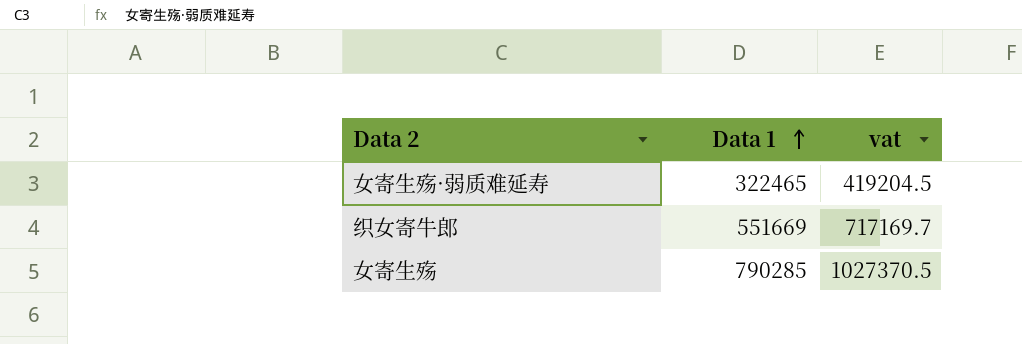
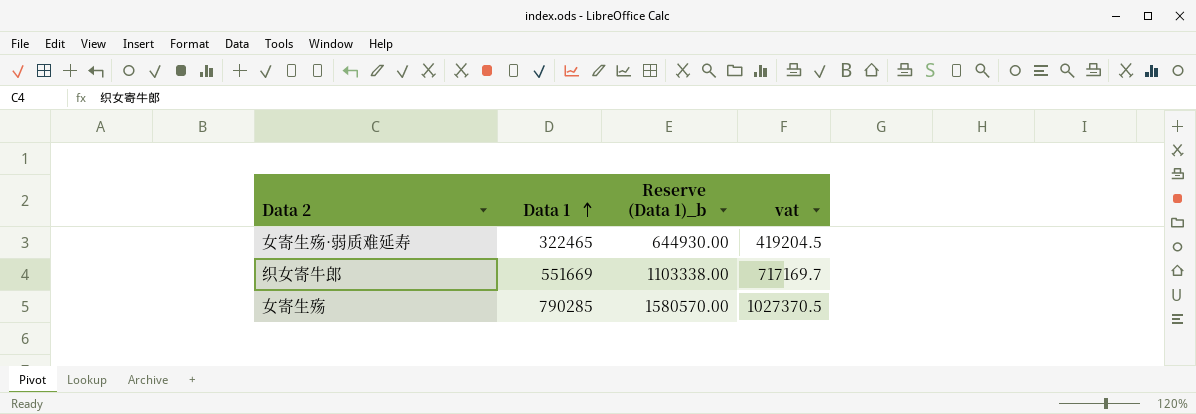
column Reserve (Data 1)_b | formula: none -> [Data 1] * 2

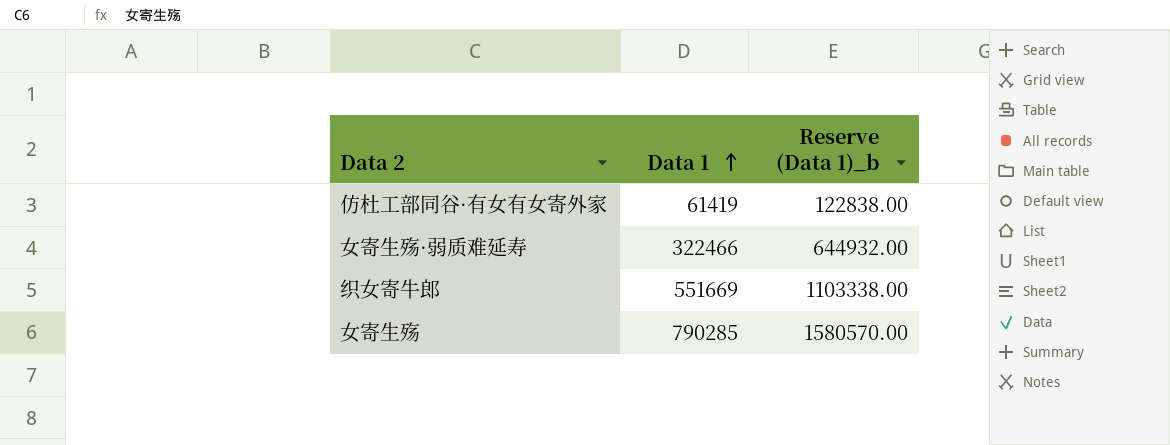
column vat | formula: [Data 1] * 1.3 -> none
row 仿杜工部同谷·有女有女寄外家: none -> 61419 | 122838.00
女寄生殇·弱质难延寿 | Data 1: 322465 -> 322466
女寄生殇·弱质难延寿 | Reserve (Data 1)_b: 644930.00 -> 644932.00

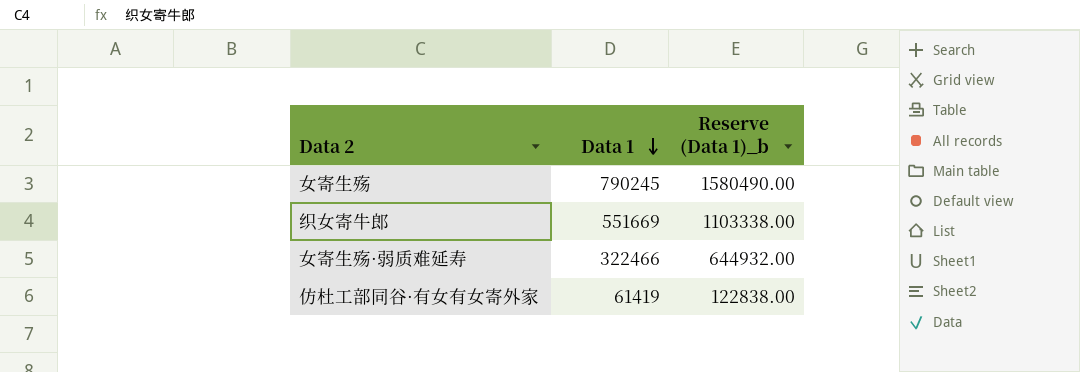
row order: Data 1 ascending -> Data 1 descending
女寄生殇 | Data 1: 790285 -> 790245
女寄生殇 | Reserve (Data 1)_b: 1580570.00 -> 1580490.00

